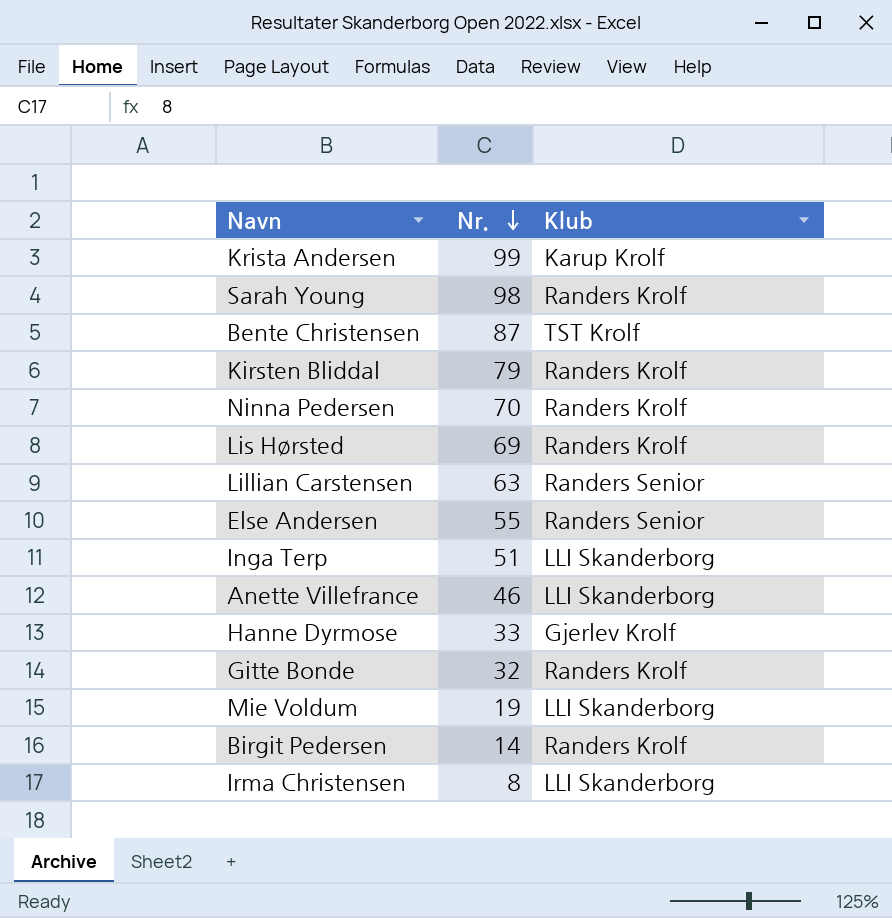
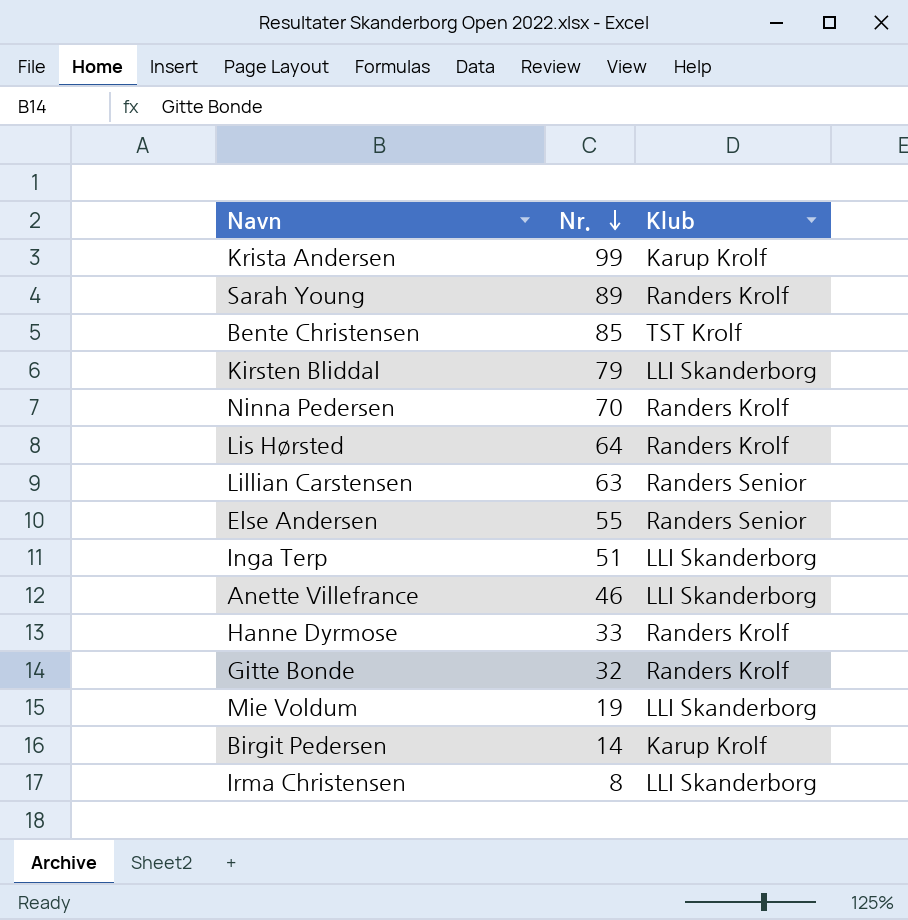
Sarah Young | Nr.: 98 -> 89
Bente Christensen | Nr.: 87 -> 85
Kirsten Bliddal | Klub: Randers Krolf -> LLI Skanderborg
Lis Hørsted | Nr.: 69 -> 64
Hanne Dyrmose | Klub: Gjerlev Krolf -> Randers Krolf
Birgit Pedersen | Klub: Randers Krolf -> Karup Krolf

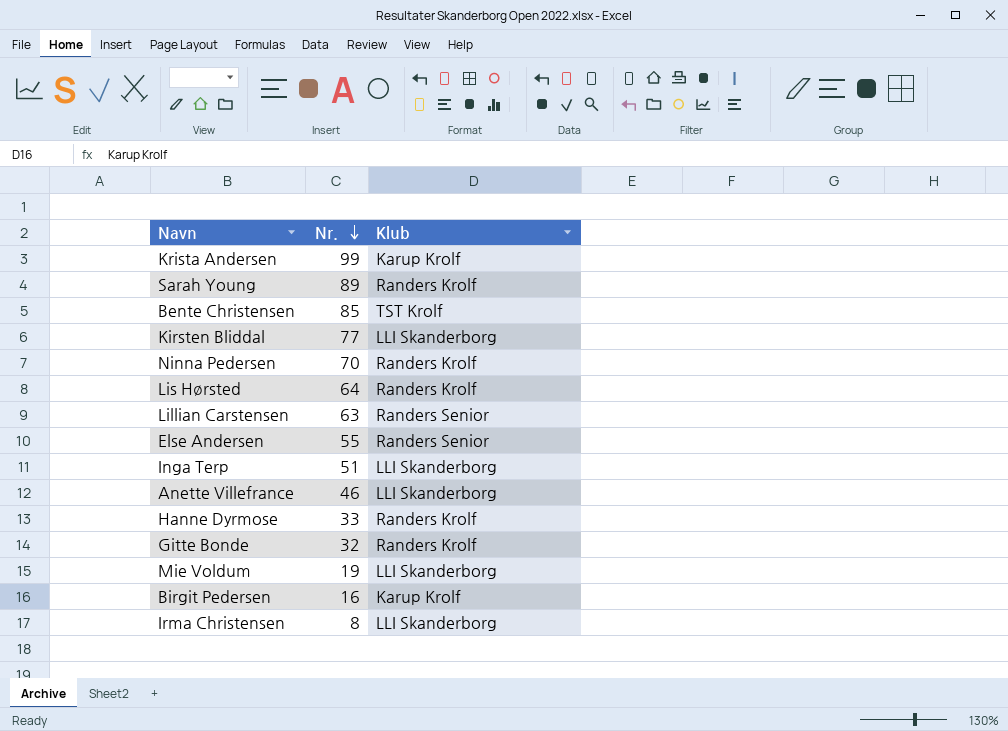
Kirsten Bliddal | Nr.: 79 -> 77
Birgit Pedersen | Nr.: 14 -> 16

